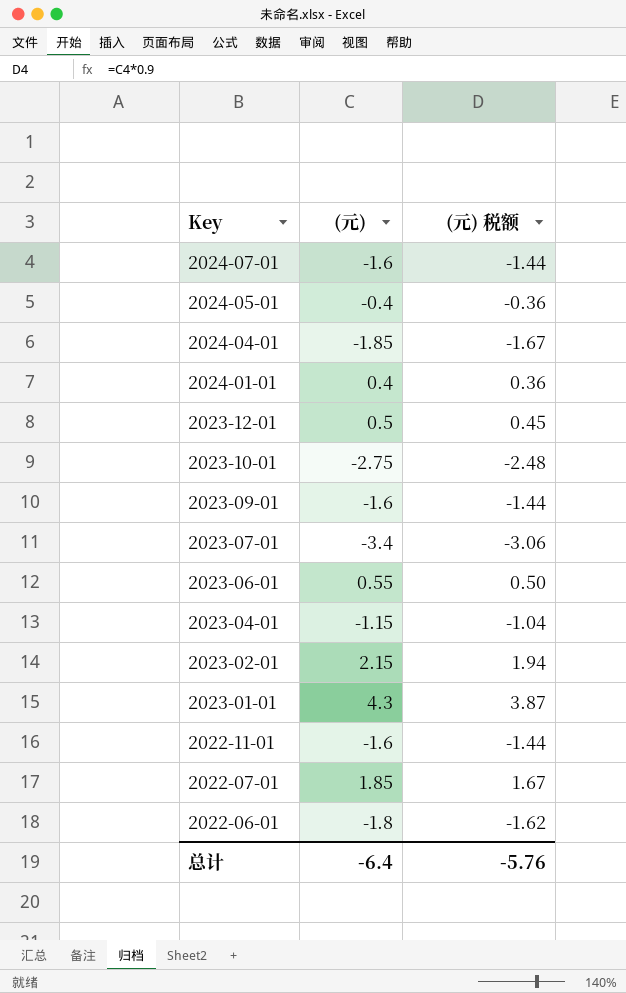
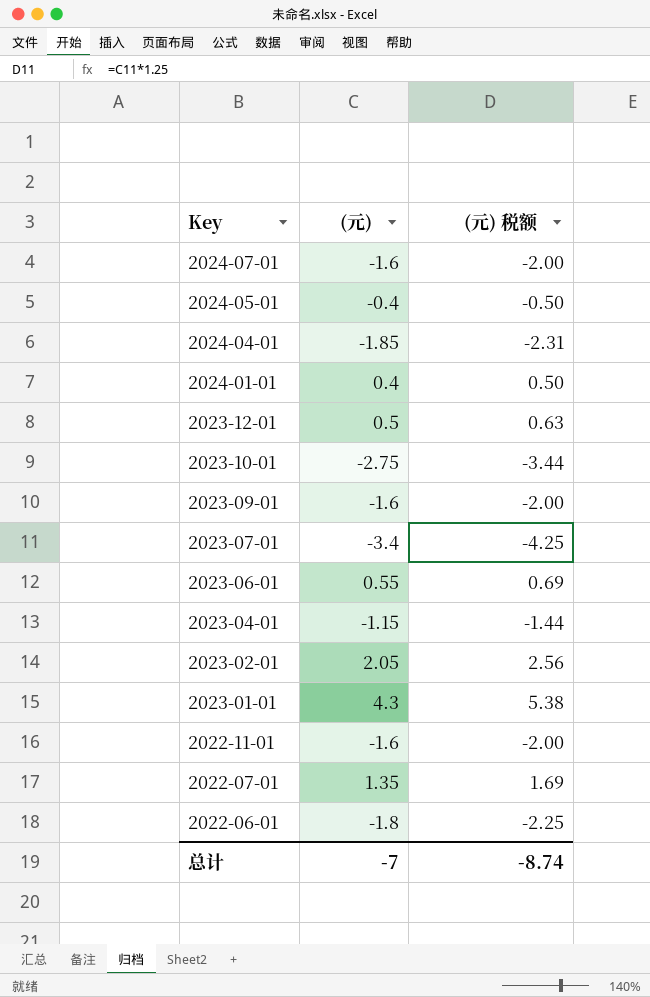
column (元) 税额 | formula: [(元)] * 0.9 -> [(元)] * 1.25
2023-02-01 | (元): 2.15 -> 2.05
2022-07-01 | (元): 1.85 -> 1.35
总计 | (元): -6.4 -> -7
总计 | (元) 税额: -5.76 -> -8.74

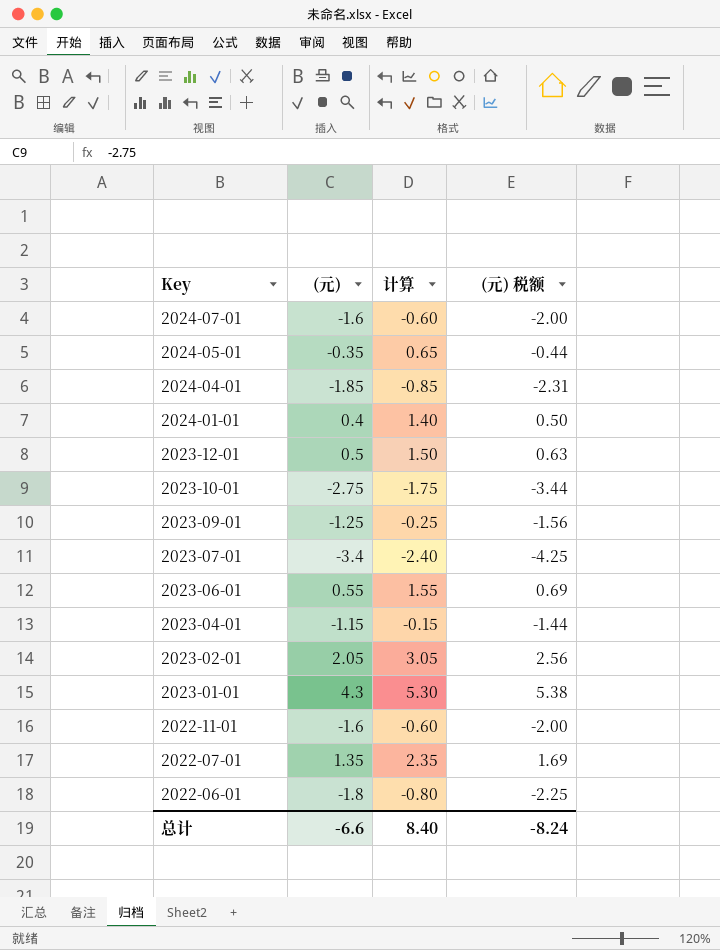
column 计算 | formula: none -> [(元)] + 1
2024-05-01 | (元): -0.4 -> -0.35
2024-05-01 | (元) 税额: -0.50 -> -0.44
2023-09-01 | (元): -1.6 -> -1.25
2023-09-01 | (元) 税额: -2.00 -> -1.56
总计 | (元): -7 -> -6.6
总计 | (元) 税额: -8.74 -> -8.24

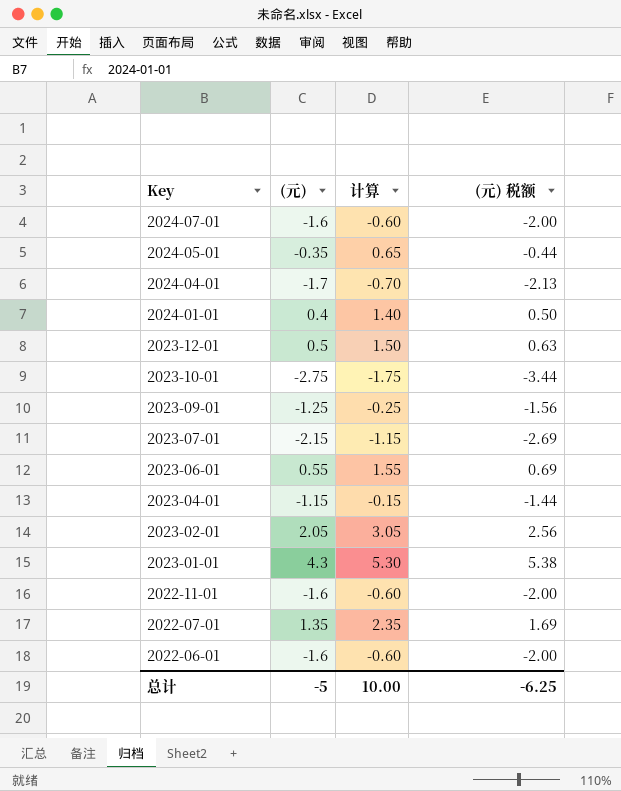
2024-04-01 | (元): -1.85 -> -1.7
2024-04-01 | 计算: -0.85 -> -0.70
2024-04-01 | (元) 税额: -2.31 -> -2.13
2023-07-01 | (元): -3.4 -> -2.15
2023-07-01 | 计算: -2.40 -> -1.15
2023-07-01 | (元) 税额: -4.25 -> -2.69
2022-06-01 | (元): -1.8 -> -1.6
2022-06-01 | 计算: -0.80 -> -0.60
2022-06-01 | (元) 税额: -2.25 -> -2.00
总计 | (元): -6.6 -> -5
总计 | 计算: 8.40 -> 10.00
总计 | (元) 税额: -8.24 -> -6.25

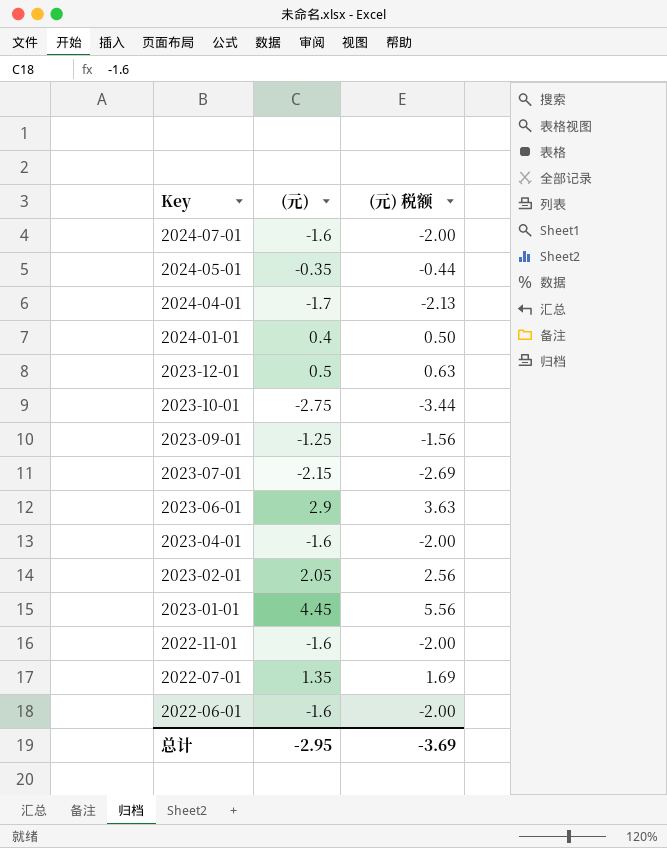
column 计算 | formula: [(元)] + 1 -> none
2023-06-01 | (元): 0.55 -> 2.9
2023-06-01 | (元) 税额: 0.69 -> 3.63
2023-04-01 | (元): -1.15 -> -1.6
2023-04-01 | (元) 税额: -1.44 -> -2.00
2023-01-01 | (元): 4.3 -> 4.45
2023-01-01 | (元) 税额: 5.38 -> 5.56
总计 | (元): -5 -> -2.95
总计 | (元) 税额: -6.25 -> -3.69

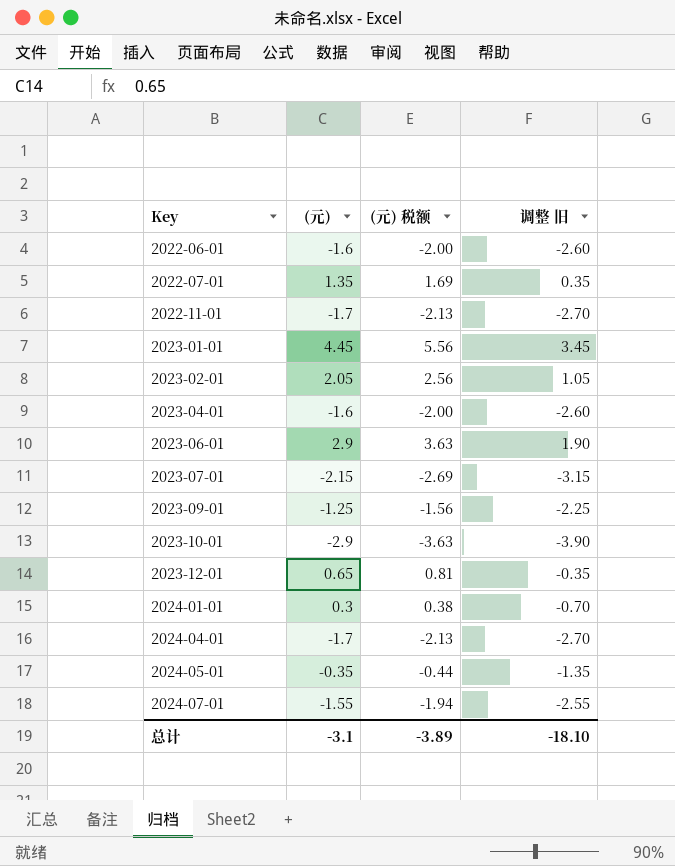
row order: Key descending -> Key ascending
column 调整 旧 | formula: none -> [(元)] - 1
2022-11-01 | (元): -1.6 -> -1.7
2022-11-01 | (元) 税额: -2.00 -> -2.13
2023-10-01 | (元): -2.75 -> -2.9
2023-10-01 | (元) 税额: -3.44 -> -3.63
2023-12-01 | (元): 0.5 -> 0.65
2023-12-01 | (元) 税额: 0.63 -> 0.81
2024-01-01 | (元): 0.4 -> 0.3
2024-01-01 | (元) 税额: 0.50 -> 0.38
2024-07-01 | (元): -1.6 -> -1.55
2024-07-01 | (元) 税额: -2.00 -> -1.94
总计 | (元): -2.95 -> -3.1
总计 | (元) 税额: -3.69 -> -3.89

